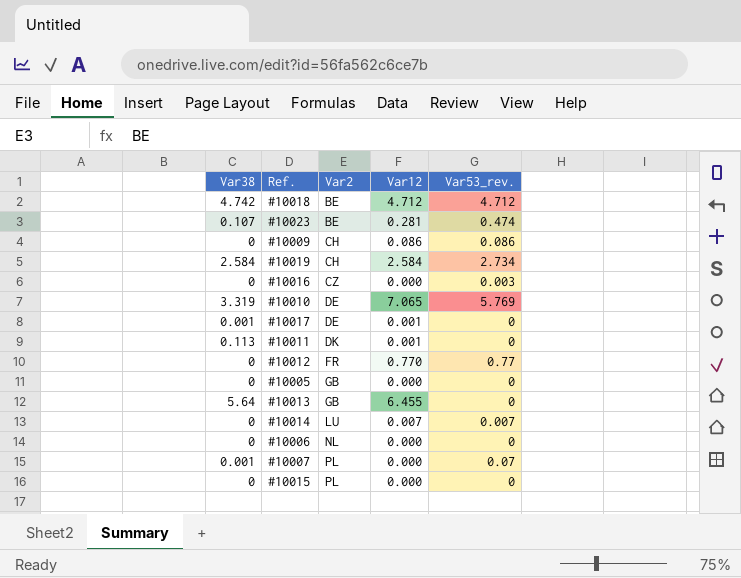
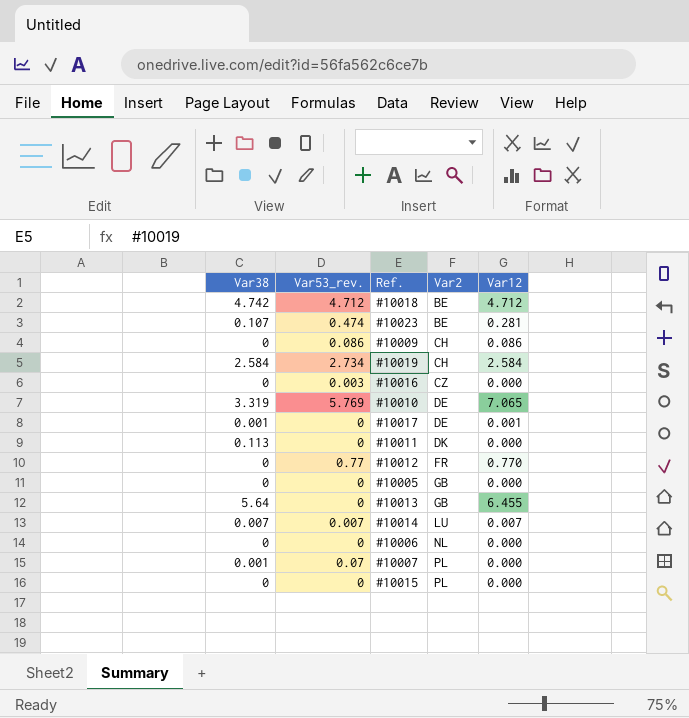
column Var53_rev. | position: 5 -> 2
#10011 | Var12: 0.001 -> 0.000
#10014 | Var38: 0 -> 0.007

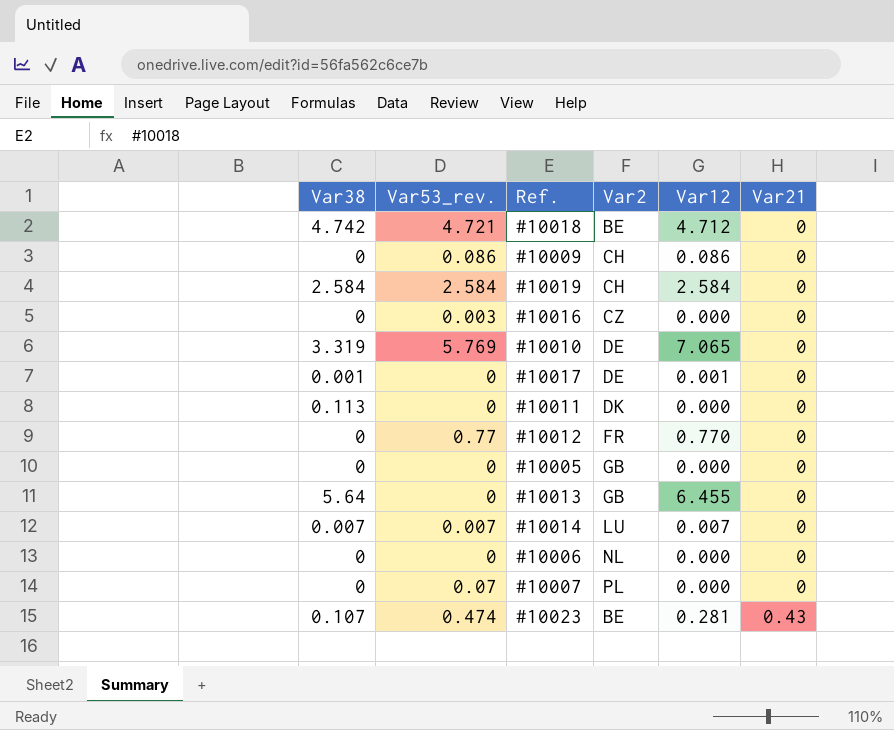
row order: Var2 ascending -> Var21 ascending
column Var21 | position: none -> 6
row #10015: 0 | 0 | PL | 0.000 -> none
#10018 | Var53_rev.: 4.712 -> 4.721
#10019 | Var53_rev.: 2.734 -> 2.584
#10007 | Var38: 0.001 -> 0

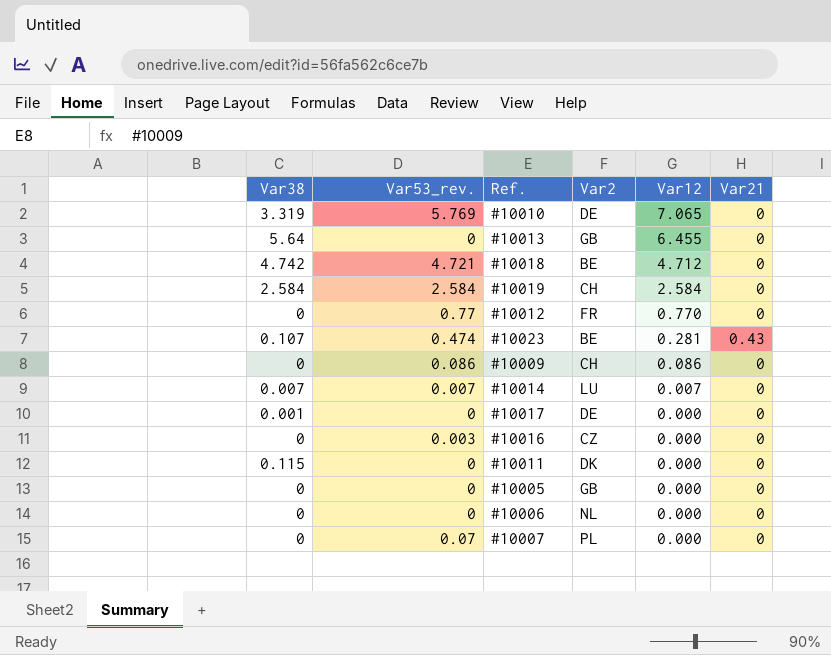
row order: Var21 ascending -> Var12 descending
#10017 | Var12: 0.001 -> 0.000
#10011 | Var38: 0.113 -> 0.115

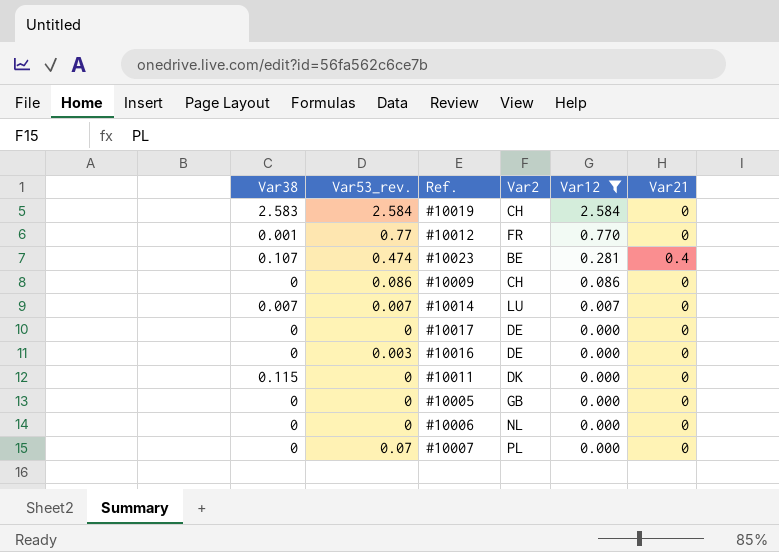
filter: none -> Var12 <= 2.584
#10019 | Var38: 2.584 -> 2.583
#10012 | Var38: 0 -> 0.001
#10023 | Var21: 0.43 -> 0.4
#10017 | Var38: 0.001 -> 0
#10016 | Var2: CZ -> DE

